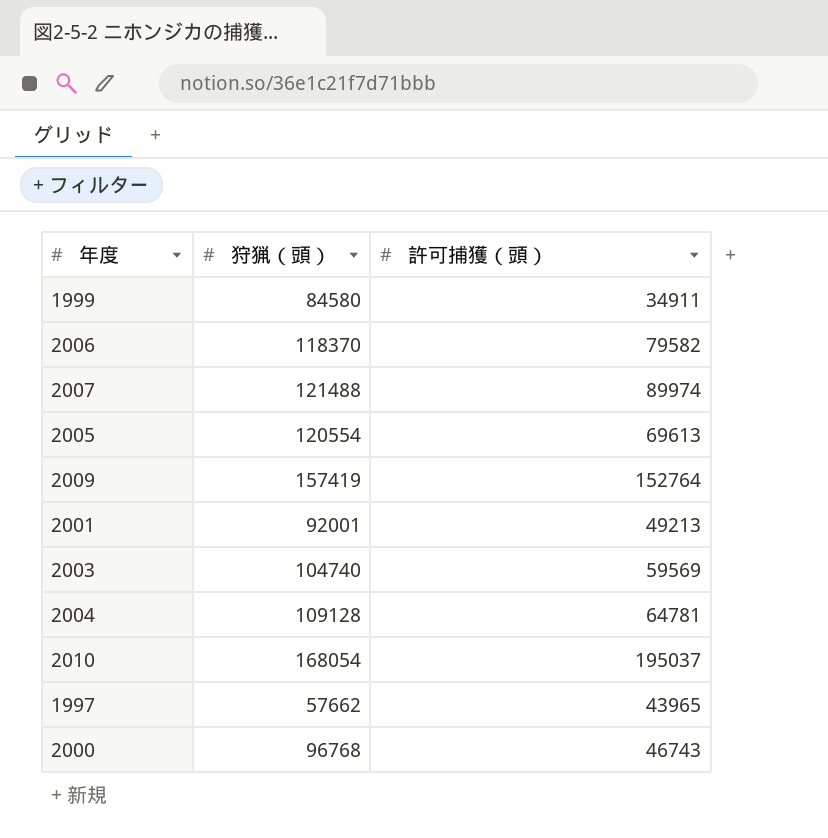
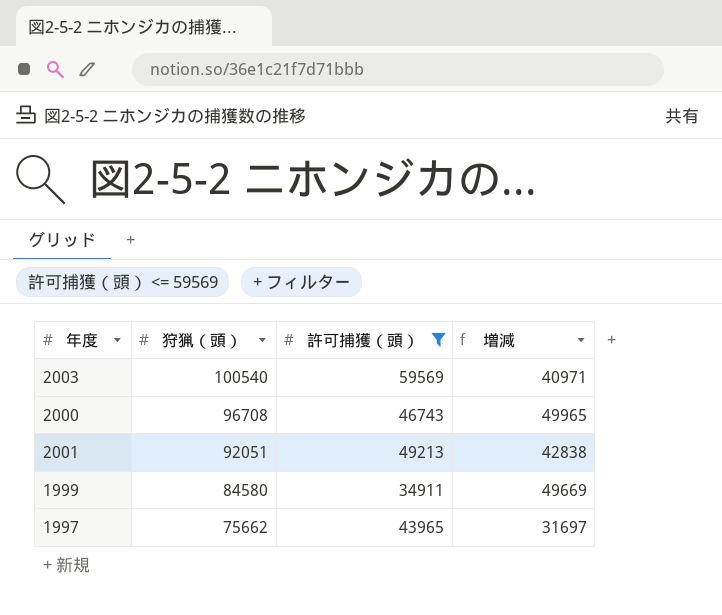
filter: none -> 許可捕獲（頭） <= 59569
row order: none -> 狩猟（頭） descending
column 増減 | formula: none -> [狩猟（頭）] - [許可捕獲（頭）]
2003 | 狩猟（頭）: 104740 -> 100540
2000 | 狩猟（頭）: 96768 -> 96708
2001 | 狩猟（頭）: 92001 -> 92051
1997 | 狩猟（頭）: 57662 -> 75662

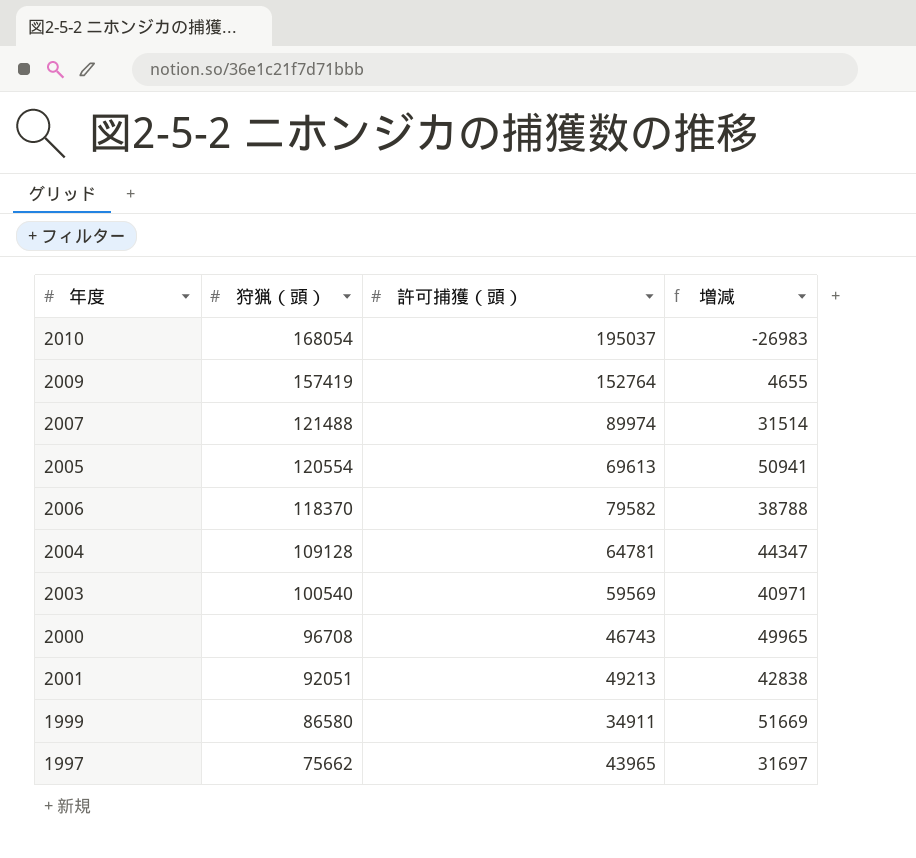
filter: 許可捕獲（頭） <= 59569 -> none
1999 | 狩猟（頭）: 84580 -> 86580
1999 | 増減: 49669 -> 51669

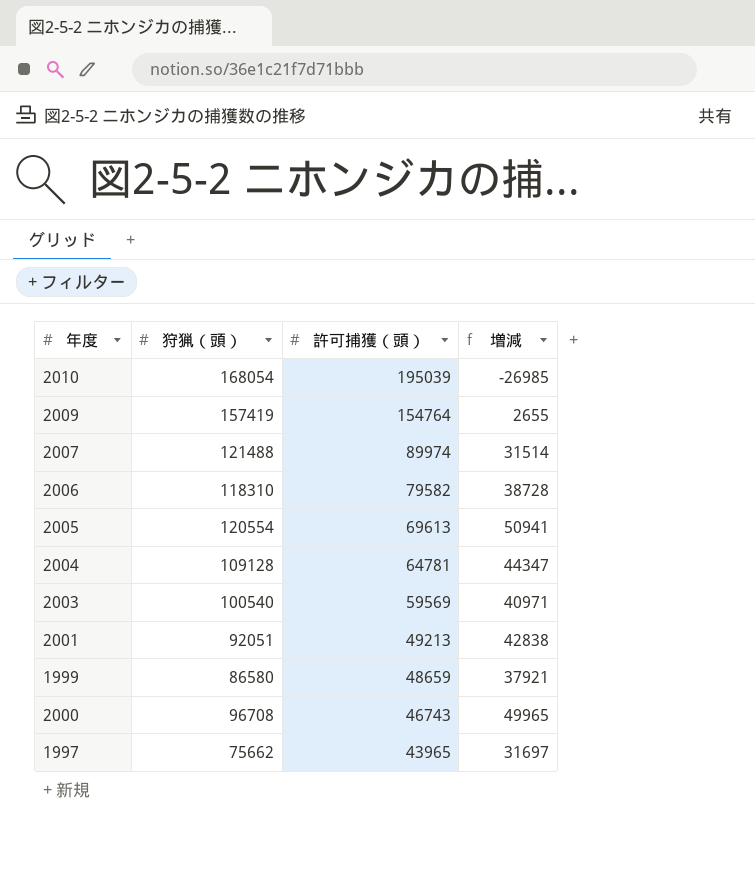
row order: 狩猟（頭） descending -> 許可捕獲（頭） descending
2010 | 許可捕獲（頭）: 195037 -> 195039
2010 | 増減: -26983 -> -26985
2009 | 許可捕獲（頭）: 152764 -> 154764
2009 | 増減: 4655 -> 2655
2006 | 狩猟（頭）: 118370 -> 118310
2006 | 増減: 38788 -> 38728
1999 | 許可捕獲（頭）: 34911 -> 48659
1999 | 増減: 51669 -> 37921

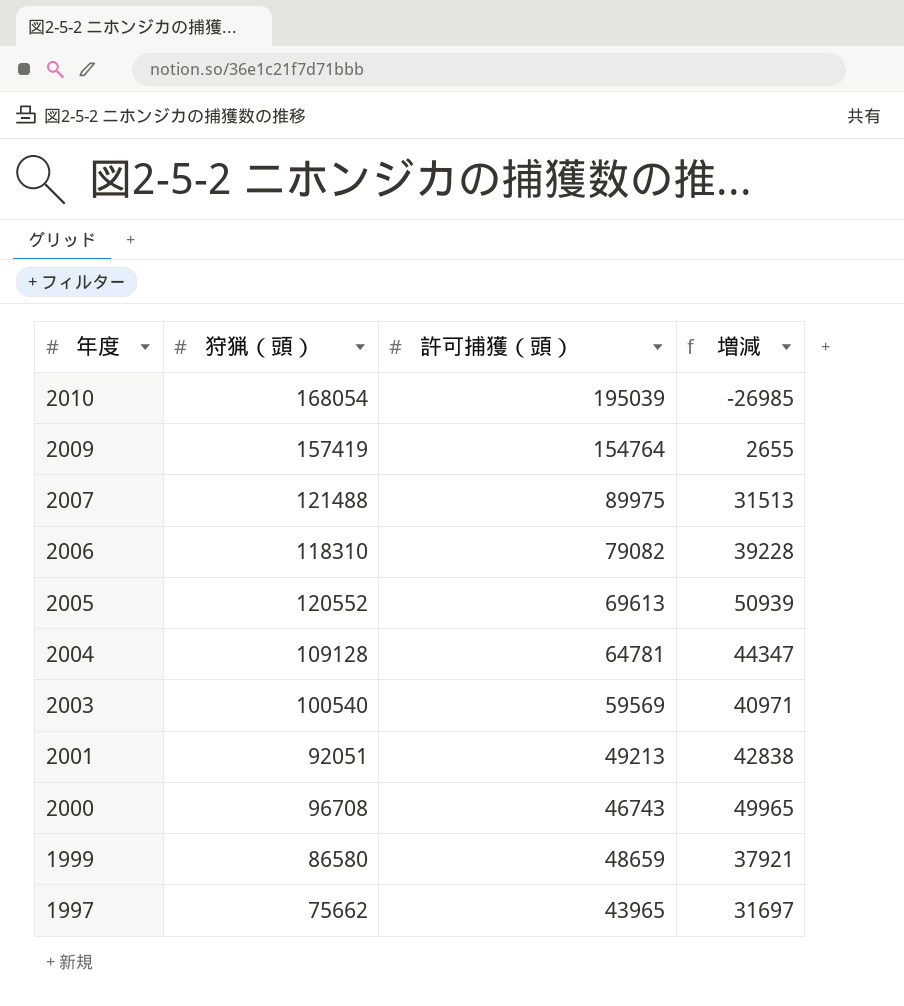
row order: 許可捕獲（頭） descending -> 年度 descending
2007 | 許可捕獲（頭）: 89974 -> 89975
2007 | 増減: 31514 -> 31513
2006 | 許可捕獲（頭）: 79582 -> 79082
2006 | 増減: 38728 -> 39228
2005 | 狩猟（頭）: 120554 -> 120552
2005 | 増減: 50941 -> 50939

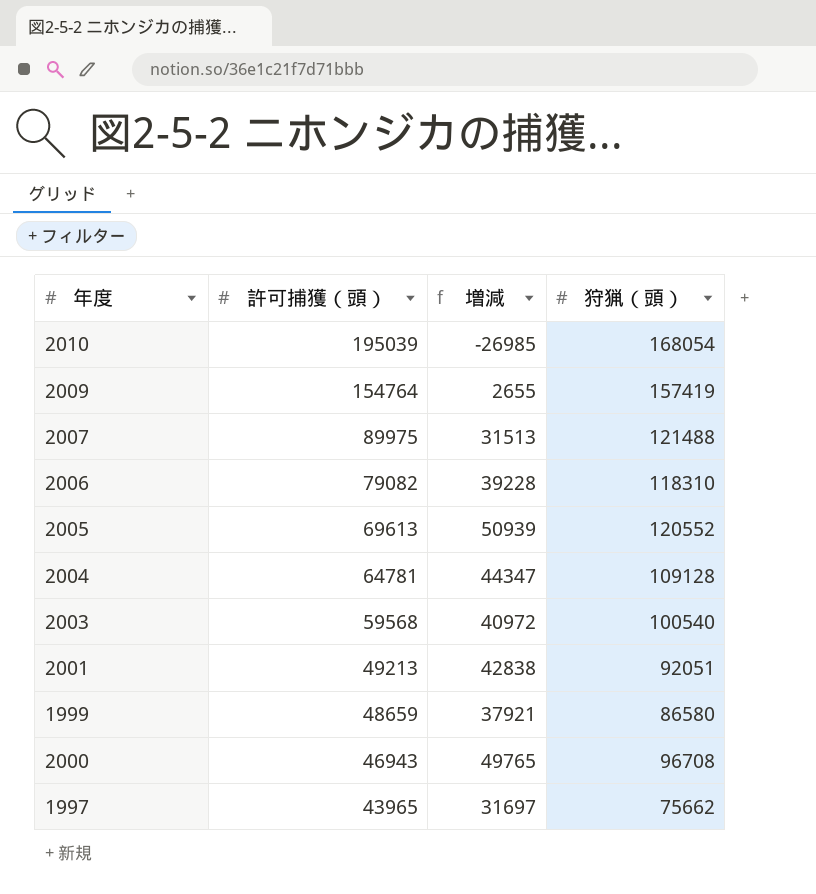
row order: 年度 descending -> 許可捕獲（頭） descending
column 狩猟（頭） | position: 2 -> 4
2003 | 許可捕獲（頭）: 59569 -> 59568
2003 | 増減: 40971 -> 40972
2000 | 許可捕獲（頭）: 46743 -> 46943
2000 | 増減: 49965 -> 49765

